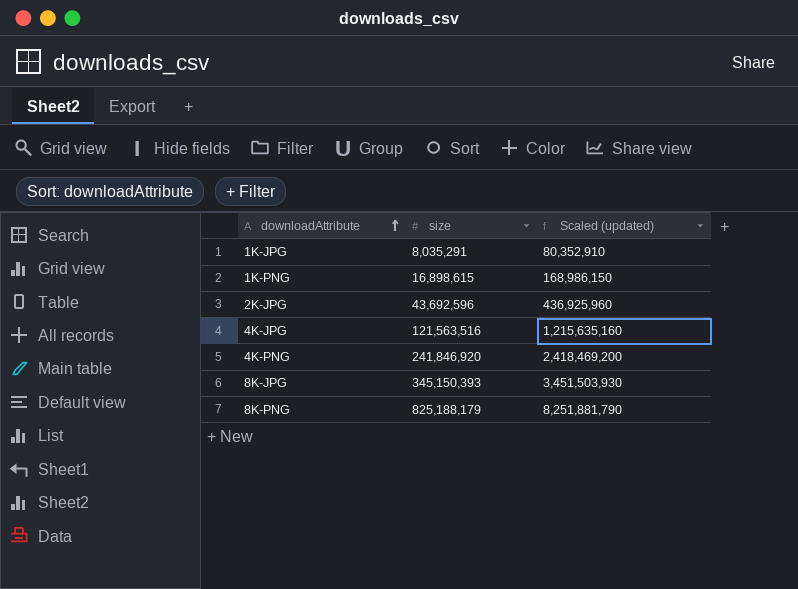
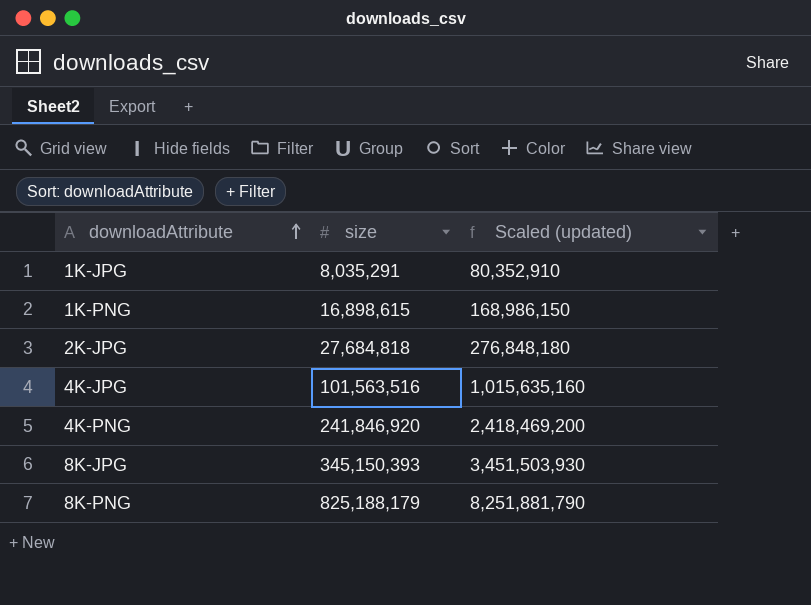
2K-JPG | size: 43,692,596 -> 27,684,818
2K-JPG | Scaled (updated): 436,925,960 -> 276,848,180
4K-JPG | size: 121,563,516 -> 101,563,516
4K-JPG | Scaled (updated): 1,215,635,160 -> 1,015,635,160

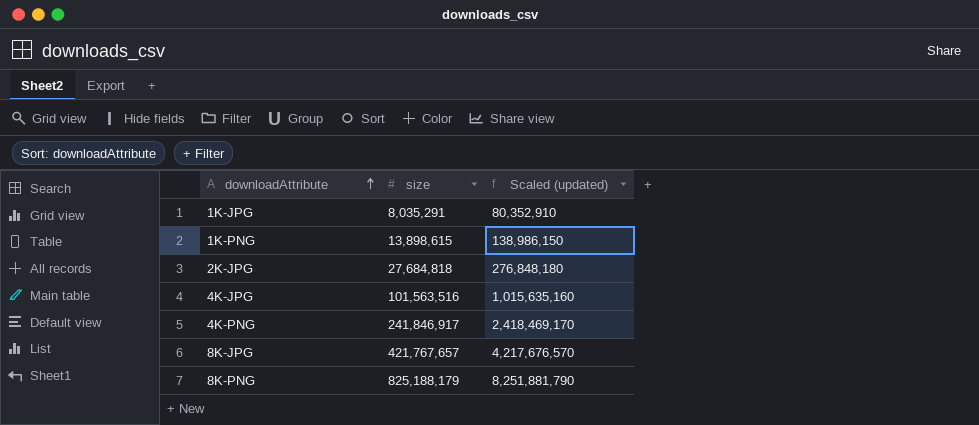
1K-PNG | size: 16,898,615 -> 13,898,615
1K-PNG | Scaled (updated): 168,986,150 -> 138,986,150
4K-PNG | size: 241,846,920 -> 241,846,917
4K-PNG | Scaled (updated): 2,418,469,200 -> 2,418,469,170
8K-JPG | size: 345,150,393 -> 421,767,657
8K-JPG | Scaled (updated): 3,451,503,930 -> 4,217,676,570

